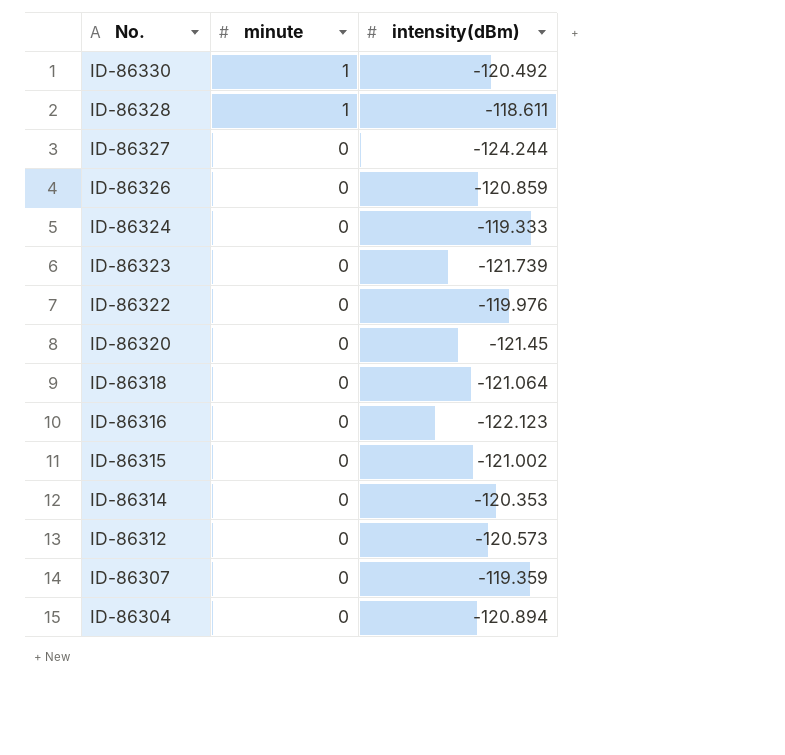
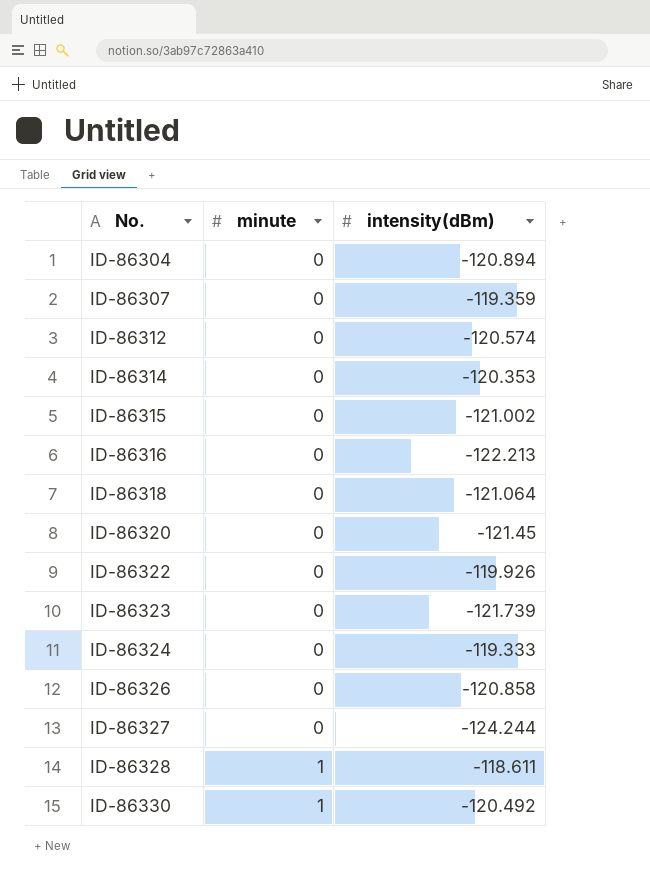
row order: No. descending -> No. ascending
ID-86312 | intensity(dBm): -120.573 -> -120.574
ID-86316 | intensity(dBm): -122.123 -> -122.213
ID-86322 | intensity(dBm): -119.976 -> -119.926
ID-86326 | intensity(dBm): -120.859 -> -120.858

